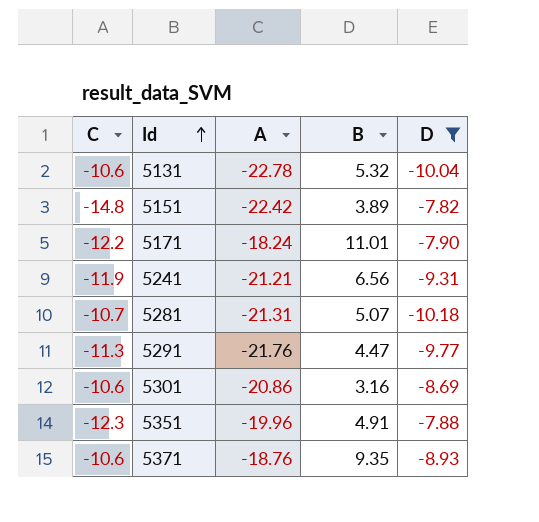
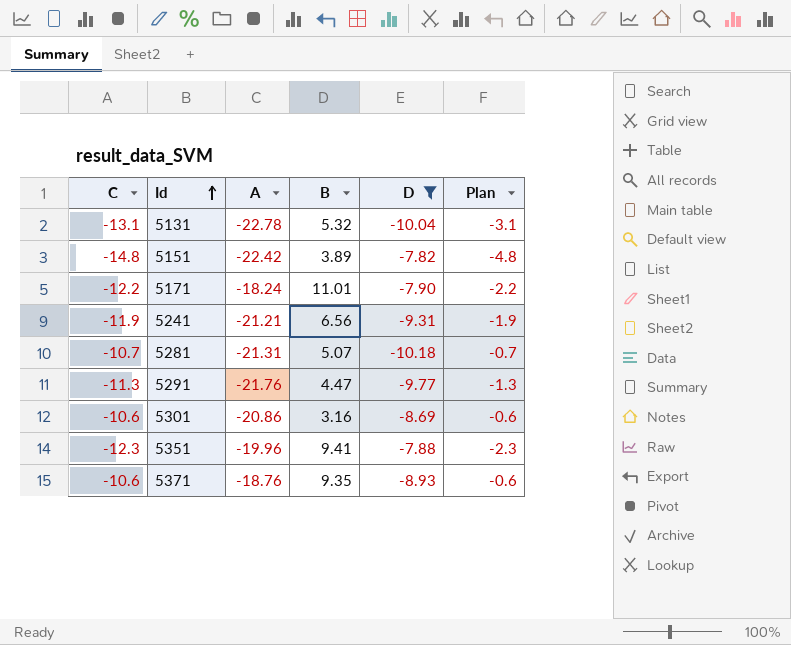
column Plan | formula: none -> [C] + 10
5131 | C: -10.6 -> -13.1
5351 | B: 4.91 -> 9.41

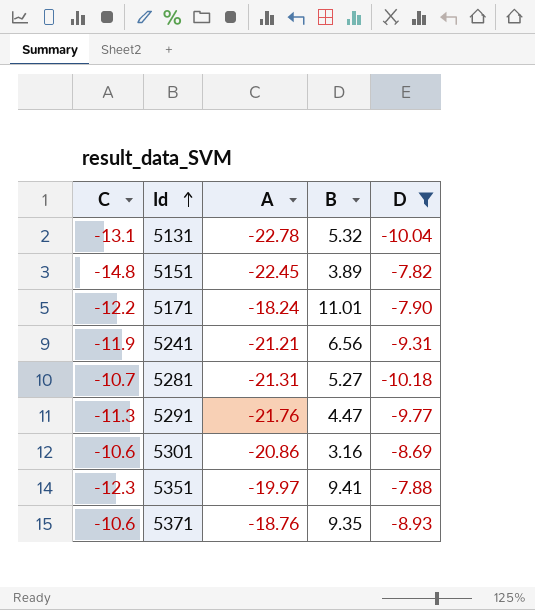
column Plan | formula: [C] + 10 -> none
5151 | A: -22.42 -> -22.45
5281 | B: 5.07 -> 5.27
5351 | A: -19.96 -> -19.97

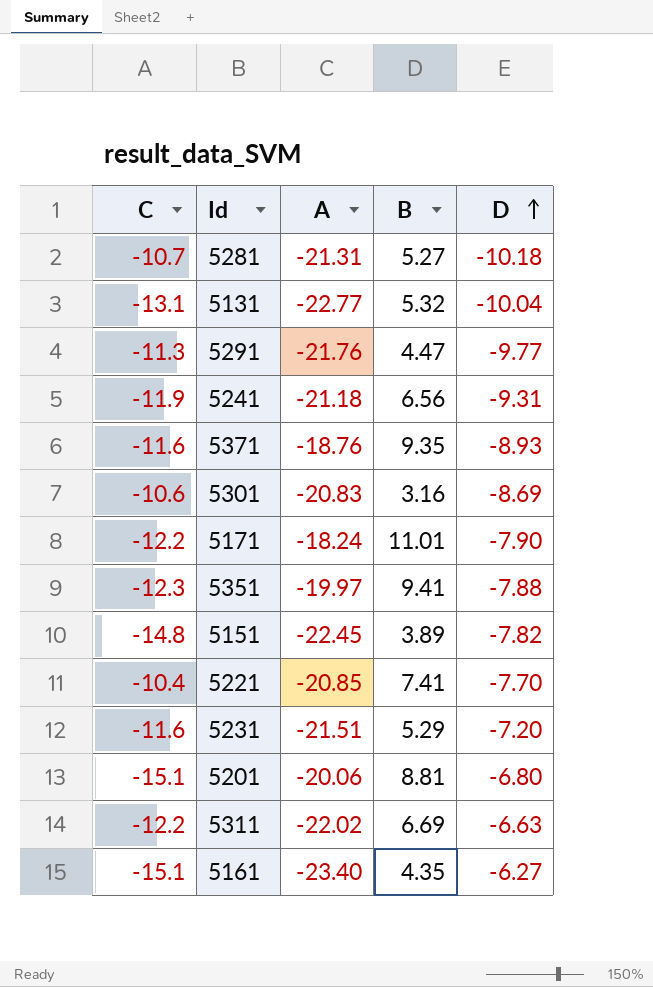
filter: D <= -7.82 -> none
row order: Id ascending -> D ascending
5131 | A: -22.78 -> -22.77
5241 | A: -21.21 -> -21.18
5371 | C: -10.6 -> -11.6
5301 | A: -20.86 -> -20.83

